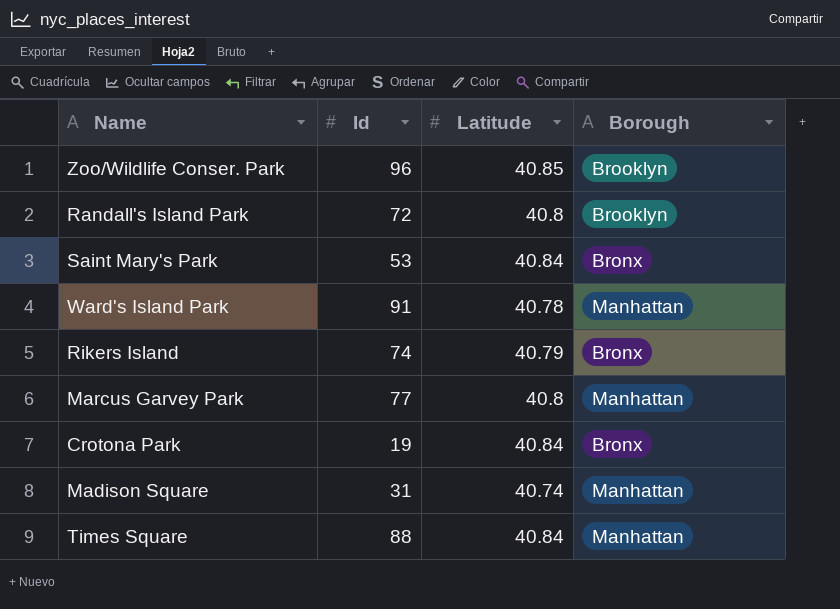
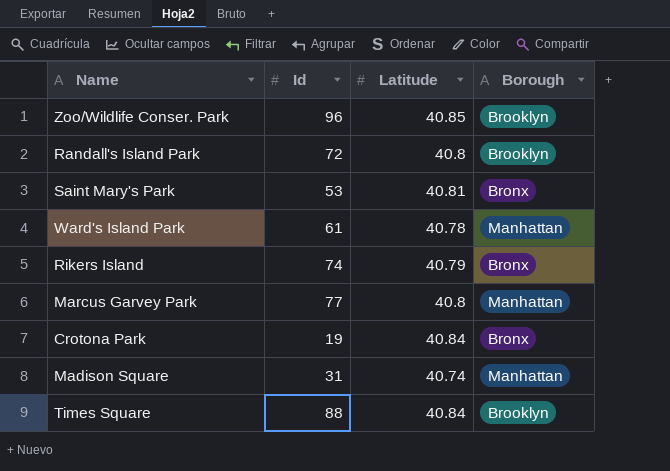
Saint Mary's Park | Latitude: 40.84 -> 40.81
Ward's Island Park | Id: 91 -> 61
Times Square | Borough: Manhattan -> Brooklyn

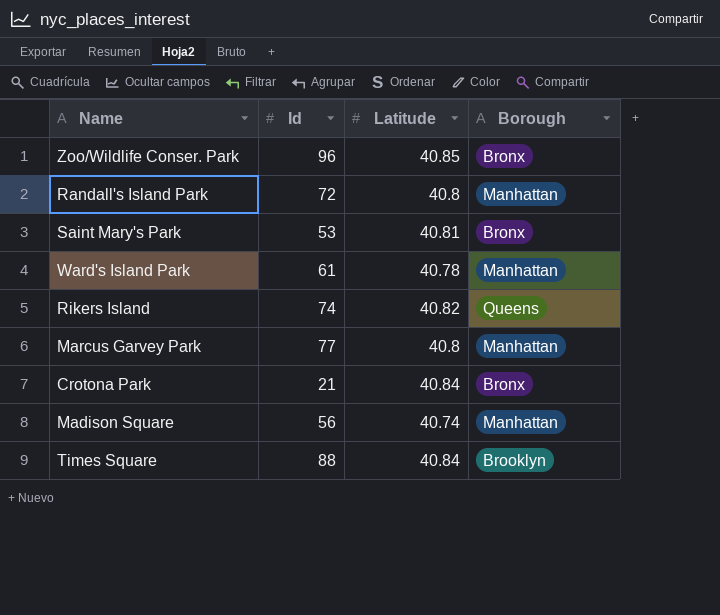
Zoo/Wildlife Conser. Park | Borough: Brooklyn -> Bronx
Randall's Island Park | Borough: Brooklyn -> Manhattan
Rikers Island | Latitude: 40.79 -> 40.82
Rikers Island | Borough: Bronx -> Queens
Crotona Park | Id: 19 -> 21
Madison Square | Id: 31 -> 56

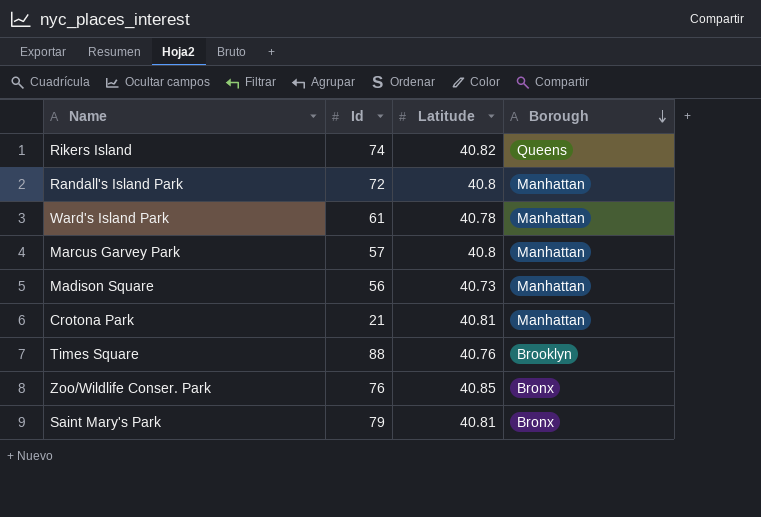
row order: none -> Borough descending
Marcus Garvey Park | Id: 77 -> 57
Madison Square | Latitude: 40.74 -> 40.73
Crotona Park | Latitude: 40.84 -> 40.81
Crotona Park | Borough: Bronx -> Manhattan
Times Square | Latitude: 40.84 -> 40.76
Zoo/Wildlife Conser. Park | Id: 96 -> 76
Saint Mary's Park | Id: 53 -> 79

